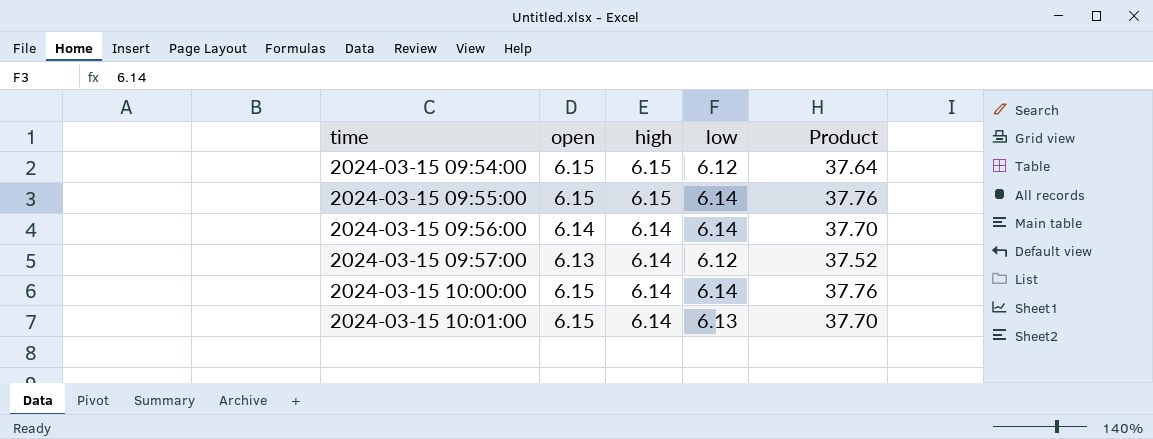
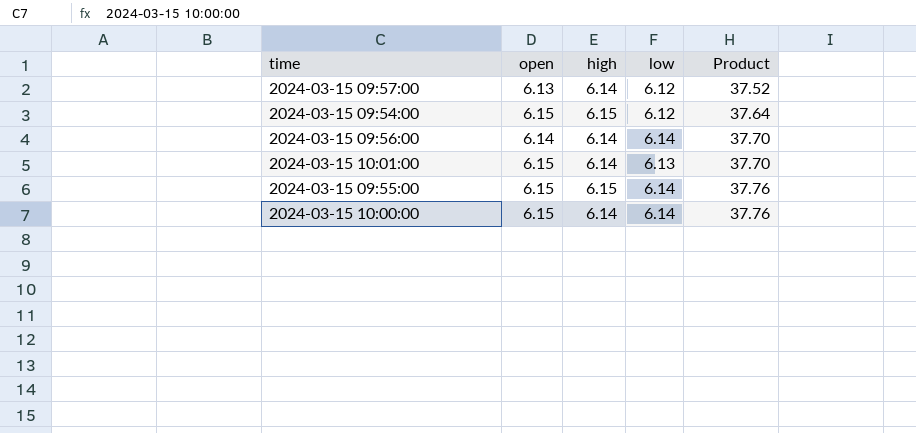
row order: time ascending -> Product ascending

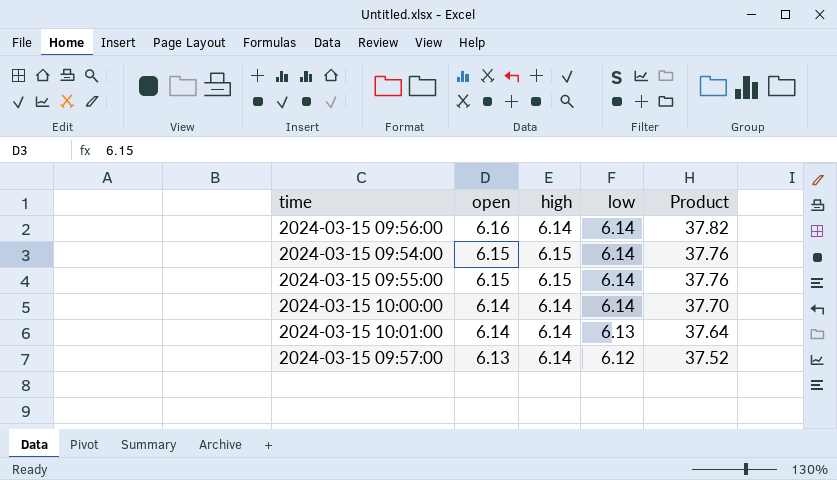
row order: Product ascending -> open descending
2024-03-15 09:56:00 | open: 6.14 -> 6.16
2024-03-15 09:56:00 | Product: 37.70 -> 37.82
2024-03-15 09:54:00 | low: 6.12 -> 6.14
2024-03-15 09:54:00 | Product: 37.64 -> 37.76
2024-03-15 10:00:00 | open: 6.15 -> 6.14
2024-03-15 10:00:00 | Product: 37.76 -> 37.70
2024-03-15 10:01:00 | open: 6.15 -> 6.14
2024-03-15 10:01:00 | Product: 37.70 -> 37.64

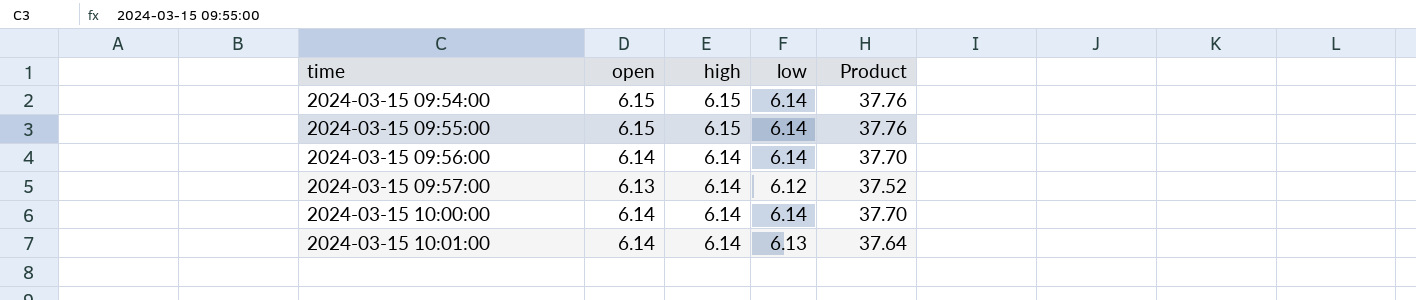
row order: open descending -> time ascending
2024-03-15 09:56:00 | open: 6.16 -> 6.14
2024-03-15 09:56:00 | Product: 37.82 -> 37.70

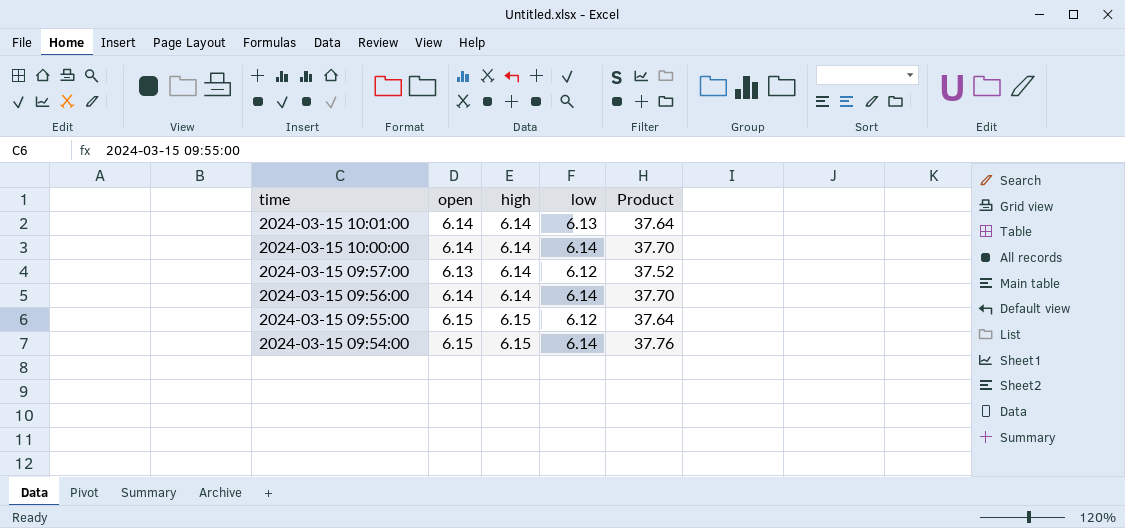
row order: time ascending -> time descending
2024-03-15 09:55:00 | low: 6.14 -> 6.12
2024-03-15 09:55:00 | Product: 37.76 -> 37.64

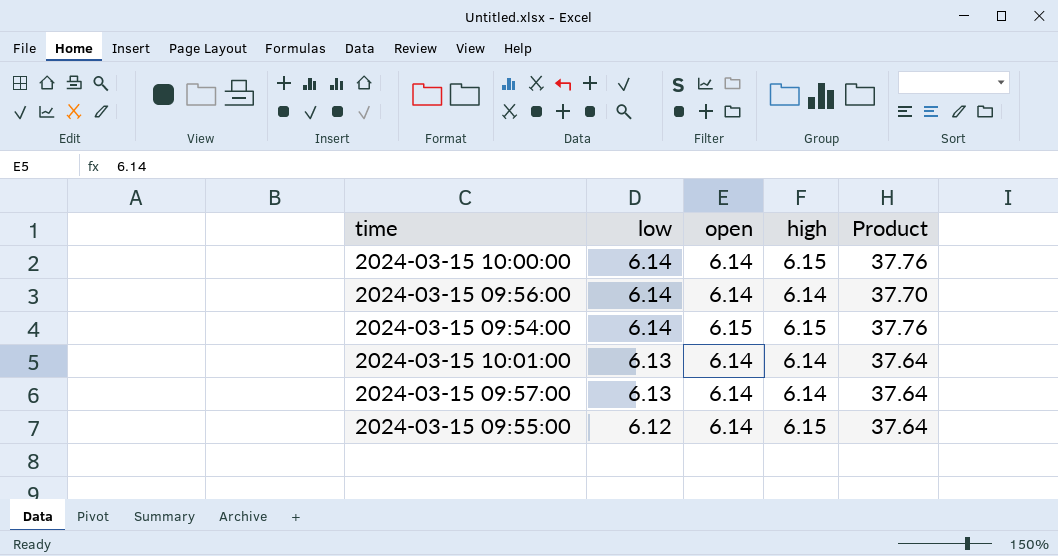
row order: time descending -> low descending
column low | position: 4 -> 2
column Product | formula: [open] * [low] -> [low] * [high]
2024-03-15 10:00:00 | high: 6.14 -> 6.15
2024-03-15 09:57:00 | low: 6.12 -> 6.13
2024-03-15 09:57:00 | open: 6.13 -> 6.14
2024-03-15 09:55:00 | open: 6.15 -> 6.14

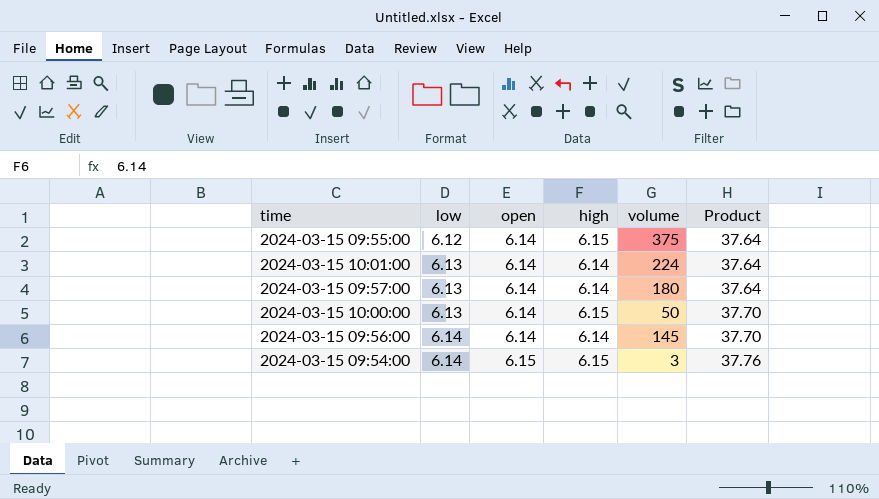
row order: low descending -> low ascending
column volume | position: none -> 5
2024-03-15 10:00:00 | low: 6.14 -> 6.13
2024-03-15 10:00:00 | Product: 37.76 -> 37.70

